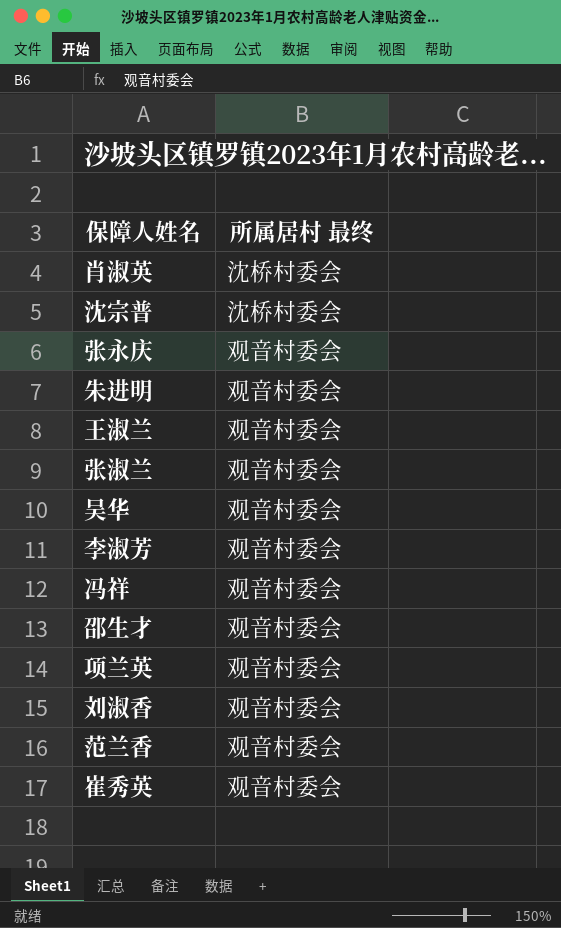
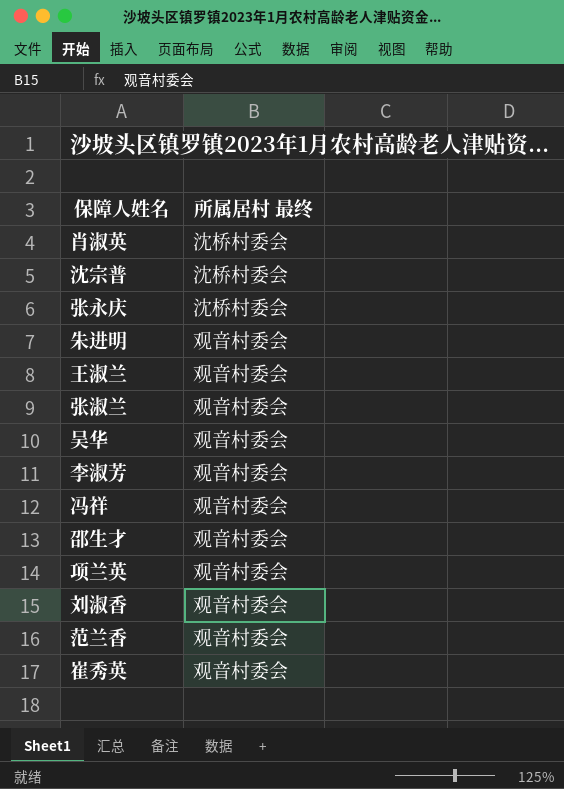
张永庆 | 所属居村 最终: 观音村委会 -> 沈桥村委会

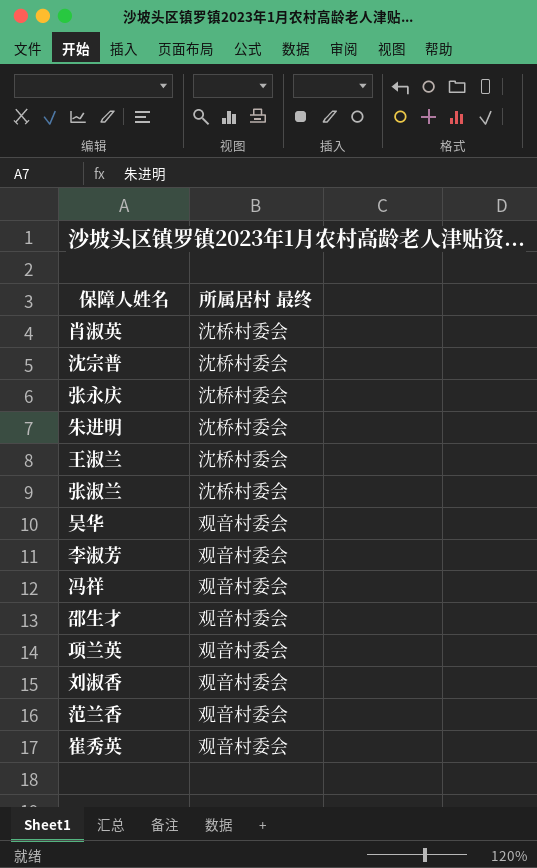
朱进明 | 所属居村 最终: 观音村委会 -> 沈桥村委会
王淑兰 | 所属居村 最终: 观音村委会 -> 沈桥村委会
张淑兰 | 所属居村 最终: 观音村委会 -> 沈桥村委会

